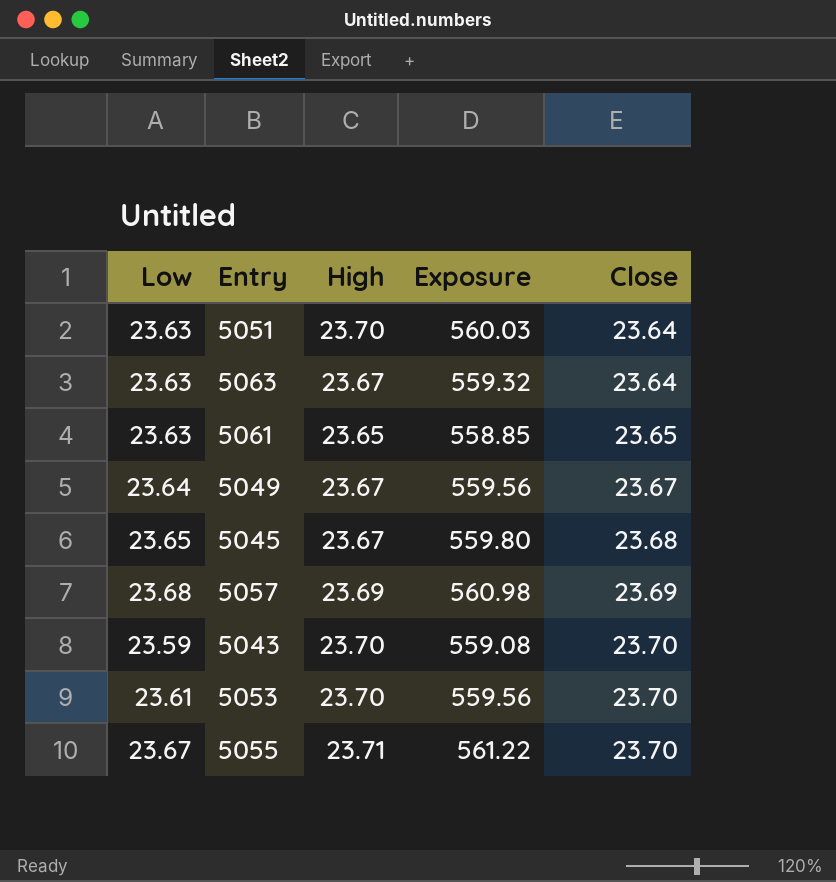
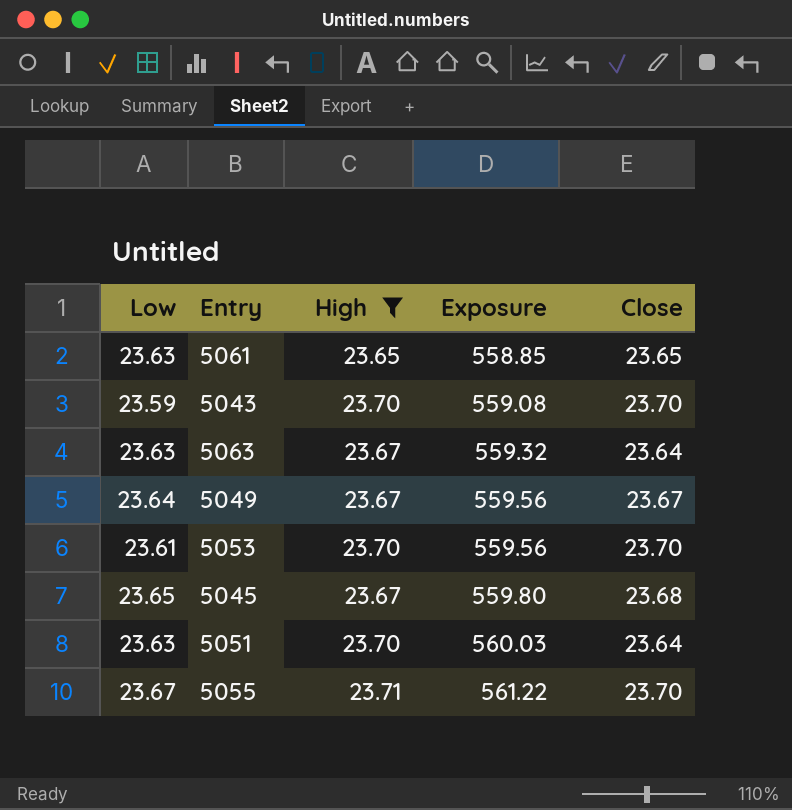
filter: none -> High != 23.69
row order: Close ascending -> Exposure ascending

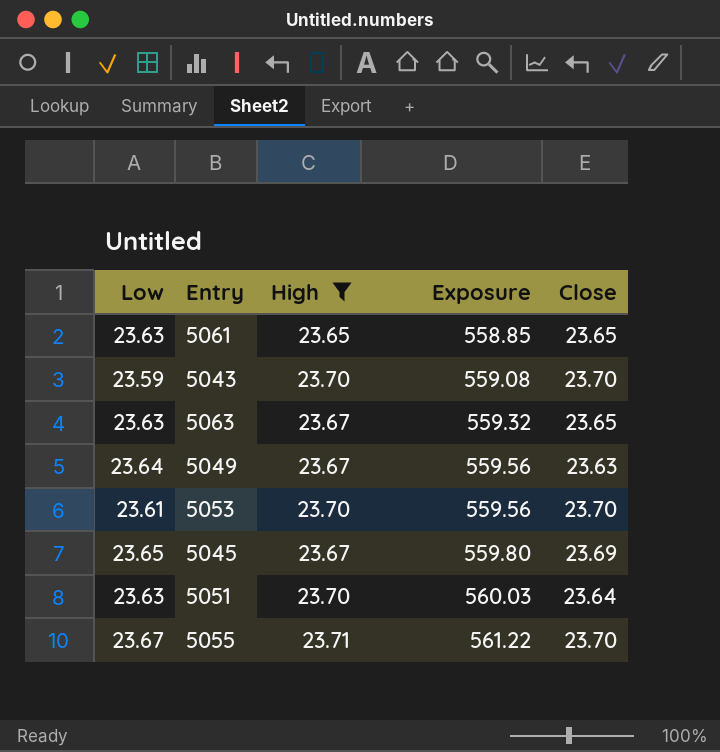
5063 | Close: 23.64 -> 23.65
5049 | Close: 23.67 -> 23.63
5045 | Close: 23.68 -> 23.69

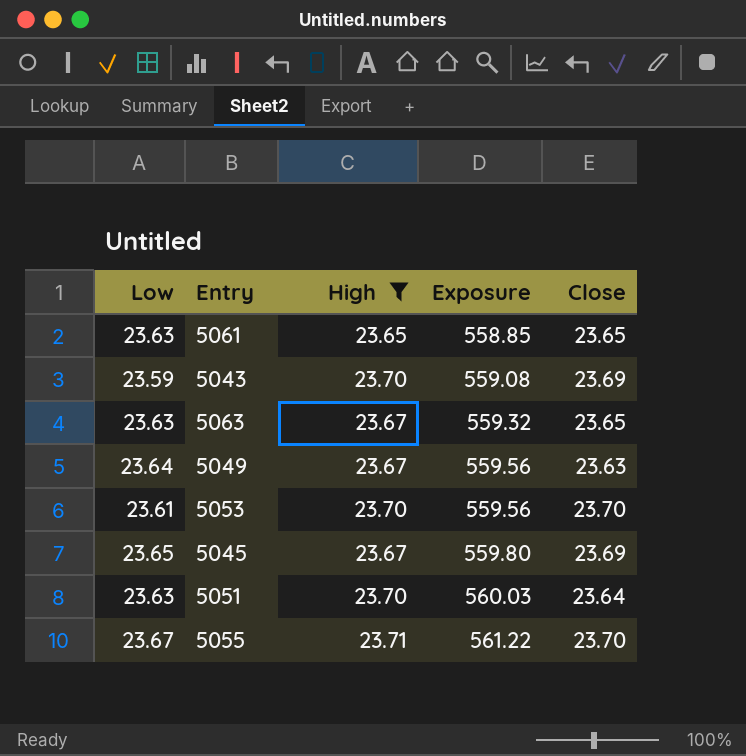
5043 | Close: 23.70 -> 23.69

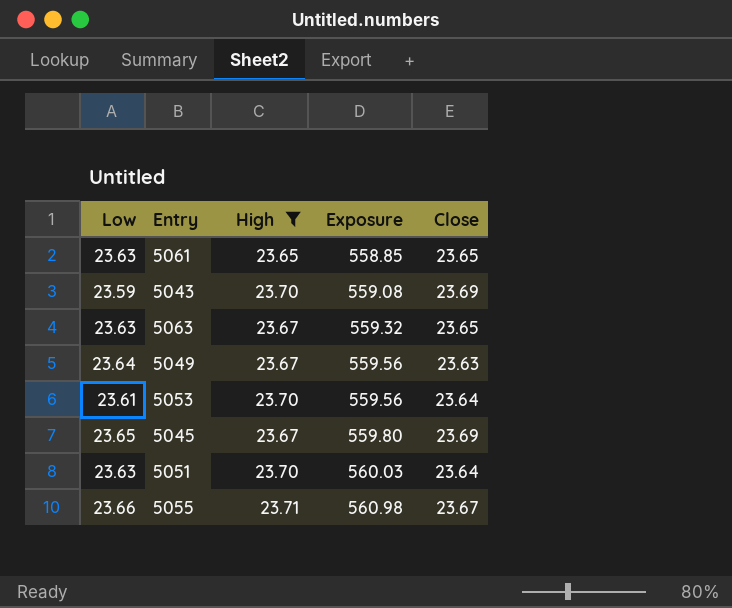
5053 | Close: 23.70 -> 23.64
5055 | Low: 23.67 -> 23.66
5055 | Exposure: 561.22 -> 560.98
5055 | Close: 23.70 -> 23.67

